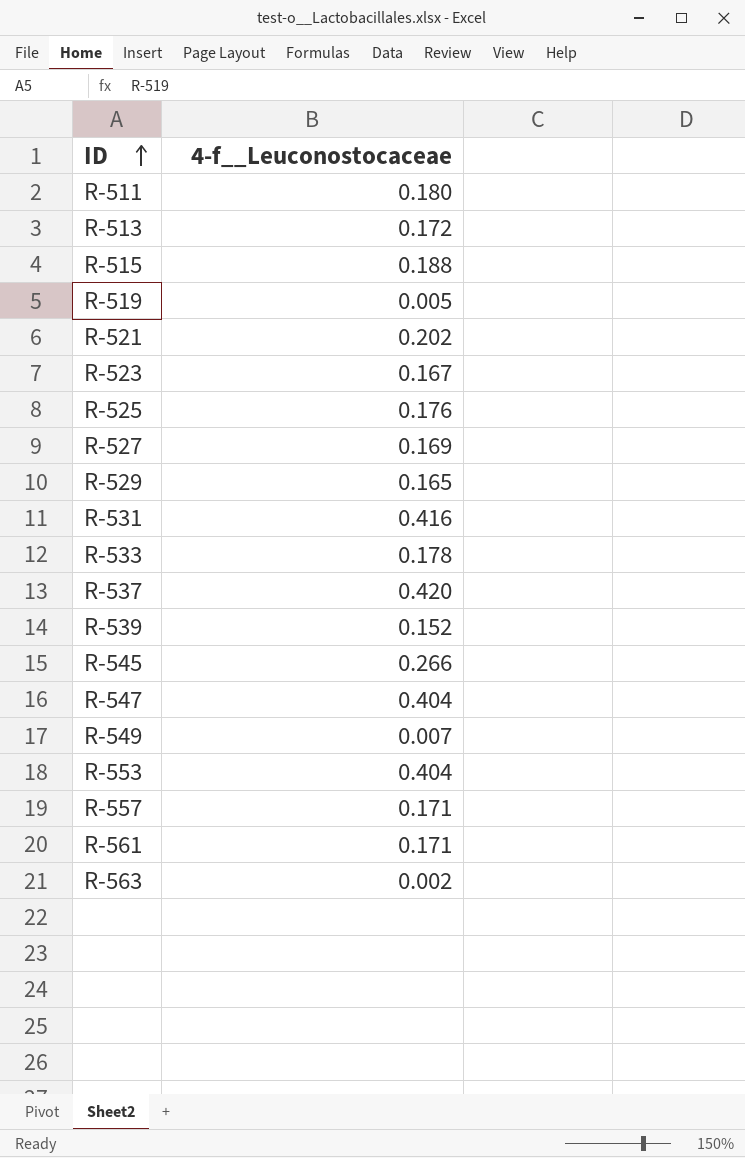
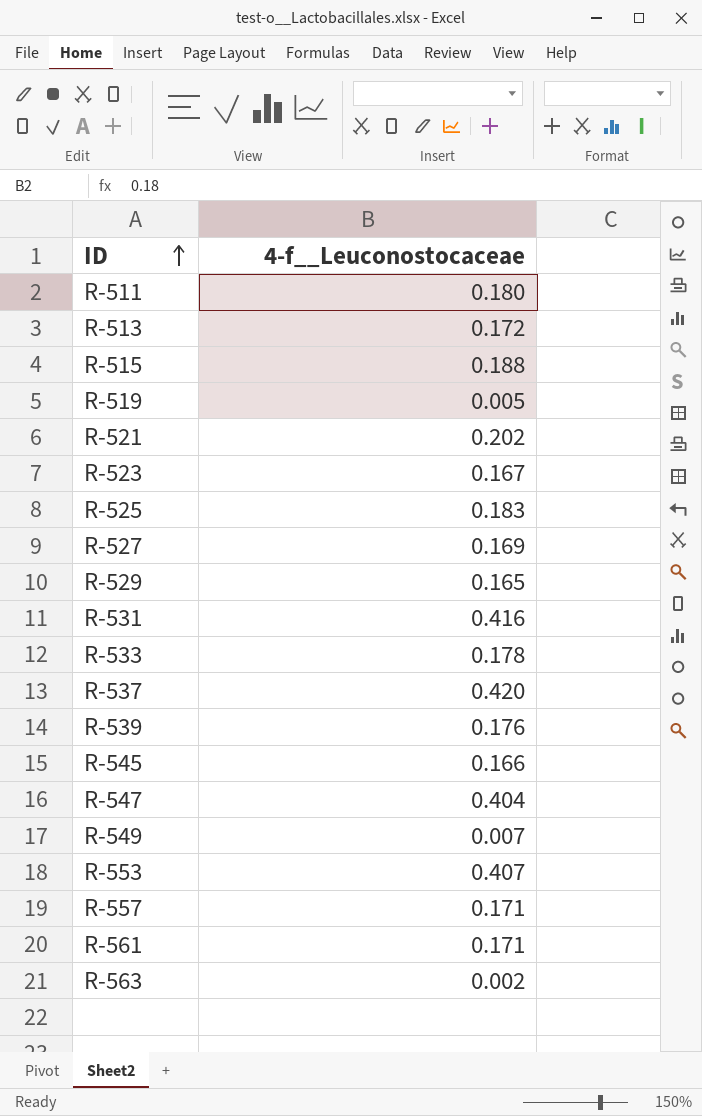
R-525 | 4-f__Leuconostocaceae: 0.176 -> 0.183
R-539 | 4-f__Leuconostocaceae: 0.152 -> 0.176
R-545 | 4-f__Leuconostocaceae: 0.266 -> 0.166
R-553 | 4-f__Leuconostocaceae: 0.404 -> 0.407

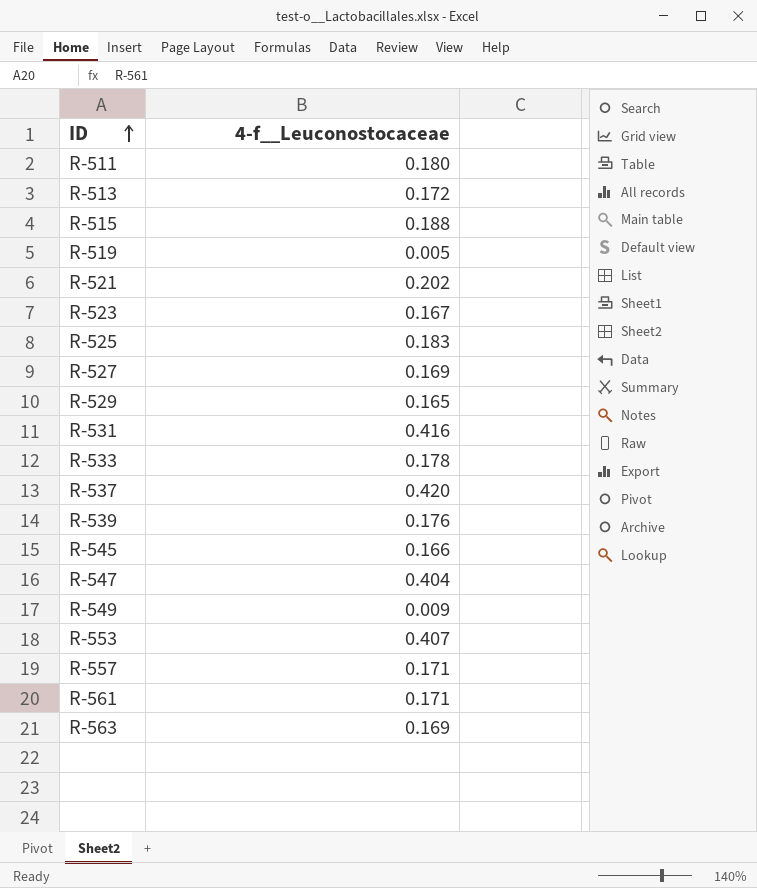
R-549 | 4-f__Leuconostocaceae: 0.007 -> 0.009
R-563 | 4-f__Leuconostocaceae: 0.002 -> 0.169

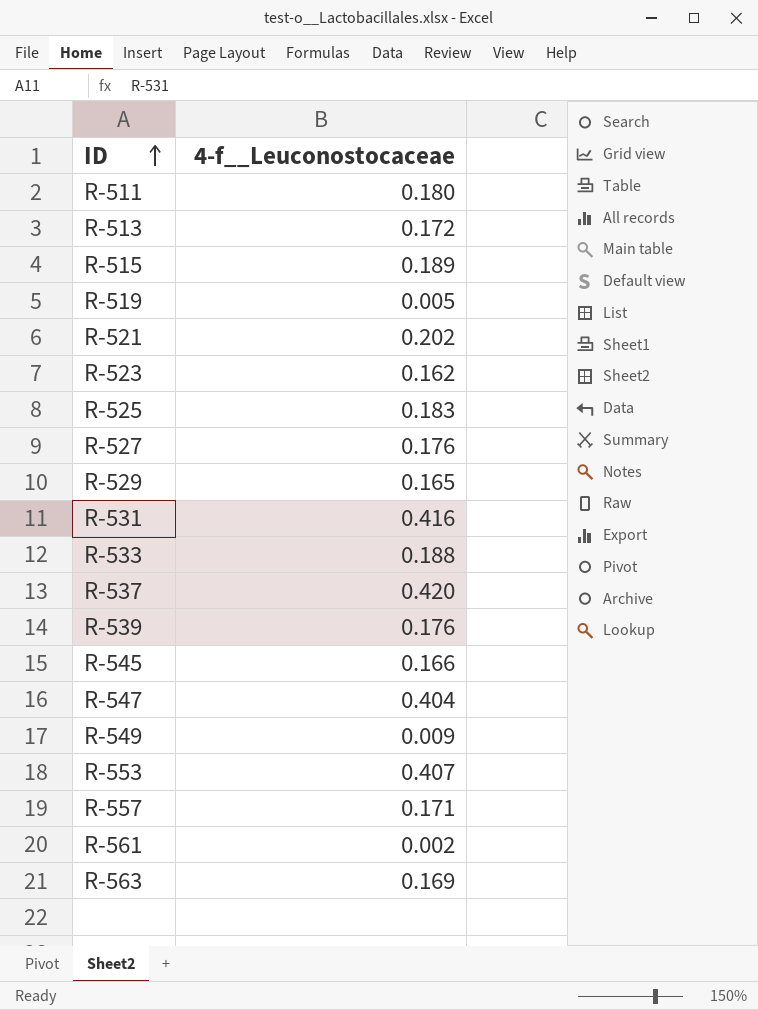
R-515 | 4-f__Leuconostocaceae: 0.188 -> 0.189
R-523 | 4-f__Leuconostocaceae: 0.167 -> 0.162
R-527 | 4-f__Leuconostocaceae: 0.169 -> 0.176
R-533 | 4-f__Leuconostocaceae: 0.178 -> 0.188
R-561 | 4-f__Leuconostocaceae: 0.171 -> 0.002

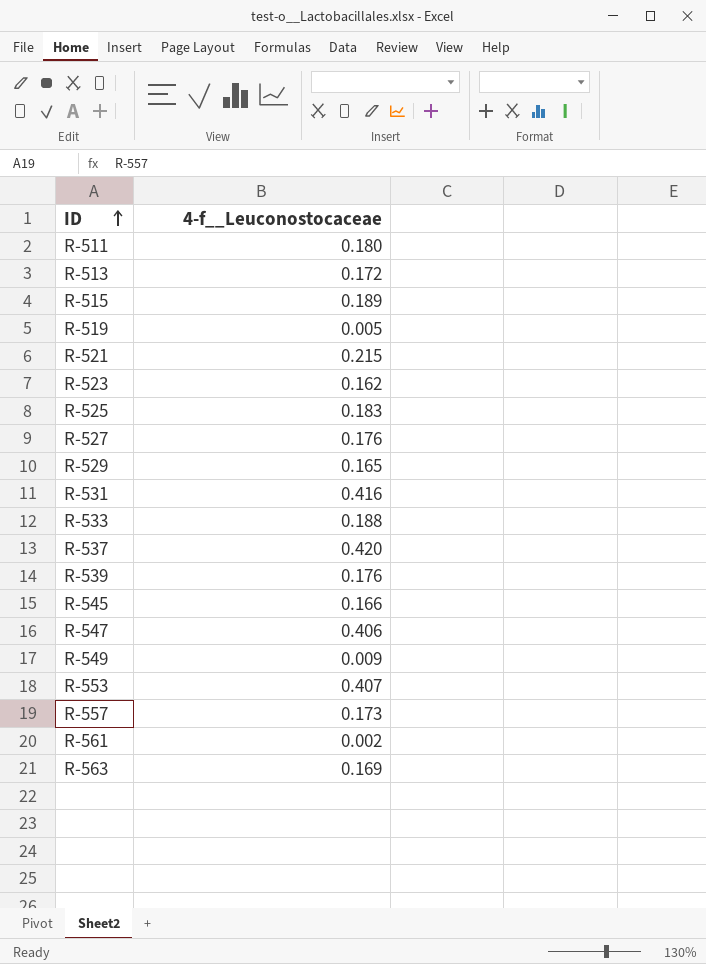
R-521 | 4-f__Leuconostocaceae: 0.202 -> 0.215
R-547 | 4-f__Leuconostocaceae: 0.404 -> 0.406
R-557 | 4-f__Leuconostocaceae: 0.171 -> 0.173

